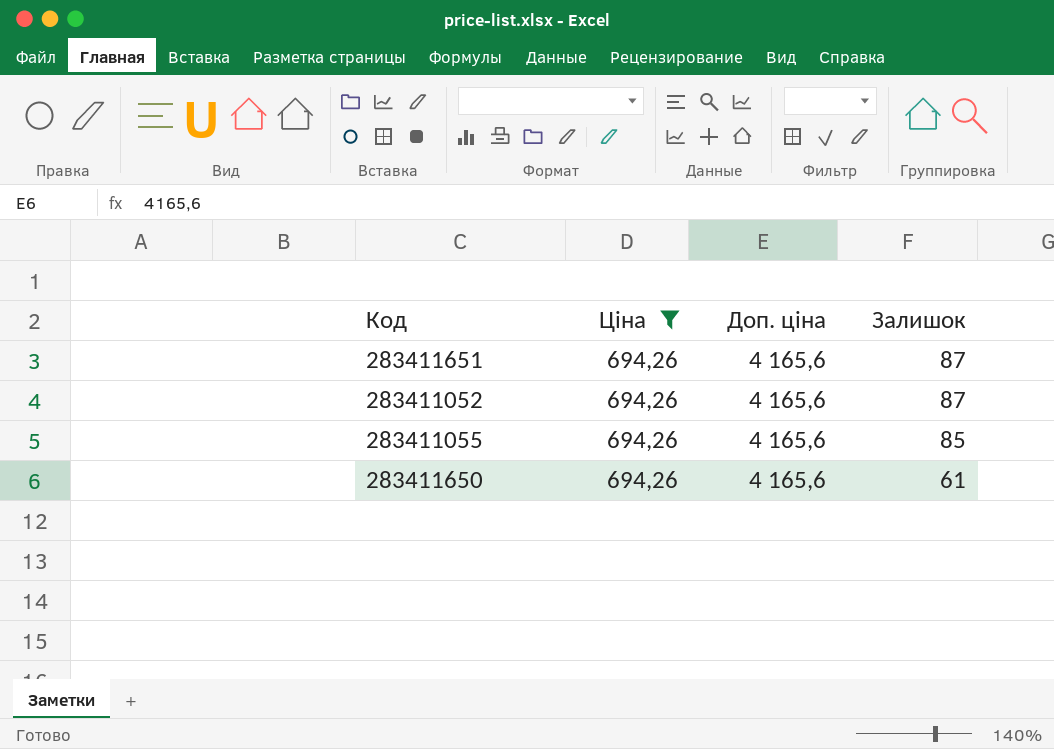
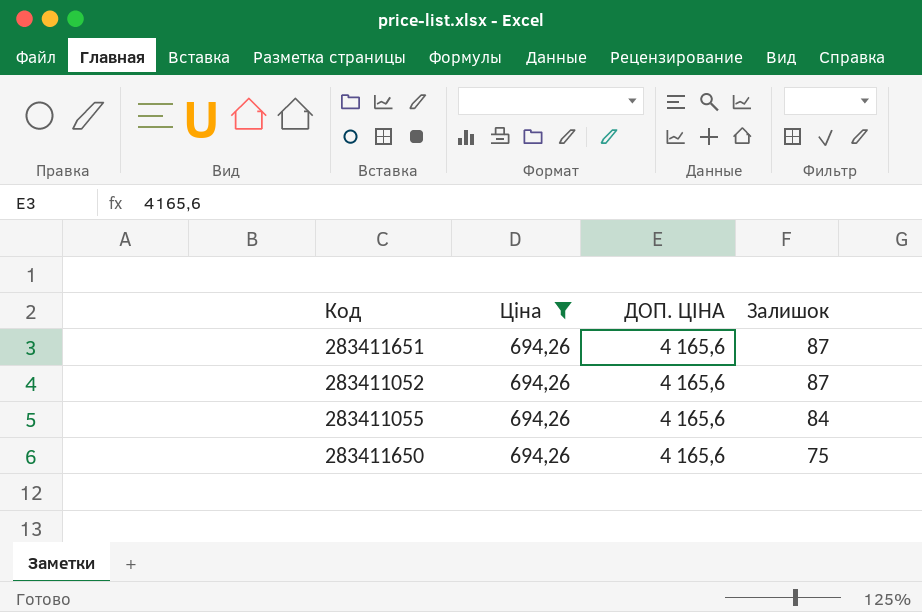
column name: Доп. ціна -> ДОП. ЦІНА
283411055 | Залишок: 85 -> 84
283411650 | Залишок: 61 -> 75

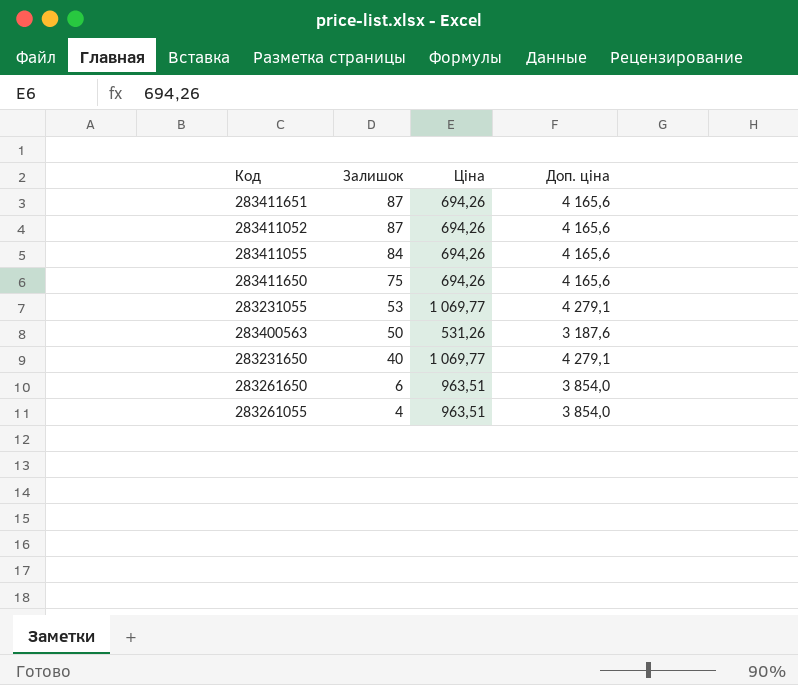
filter: Ціна = 694,26 -> none
column Залишок | position: 4 -> 2
column name: ДОП. ЦІНА -> Доп. ціна

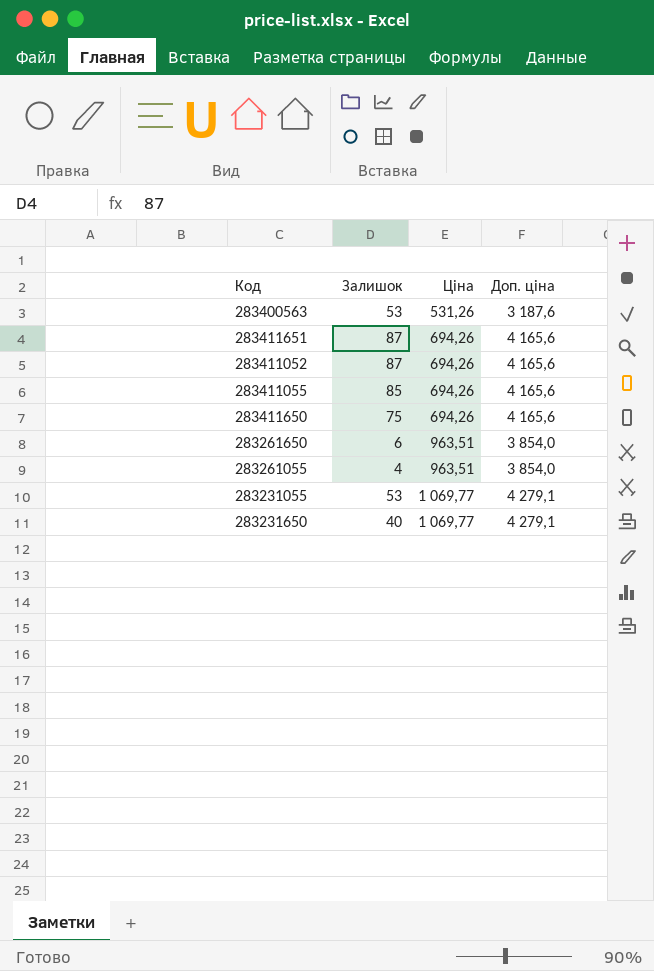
row order: Залишок descending -> Ціна ascending
283400563 | Залишок: 50 -> 53
283411055 | Залишок: 84 -> 85

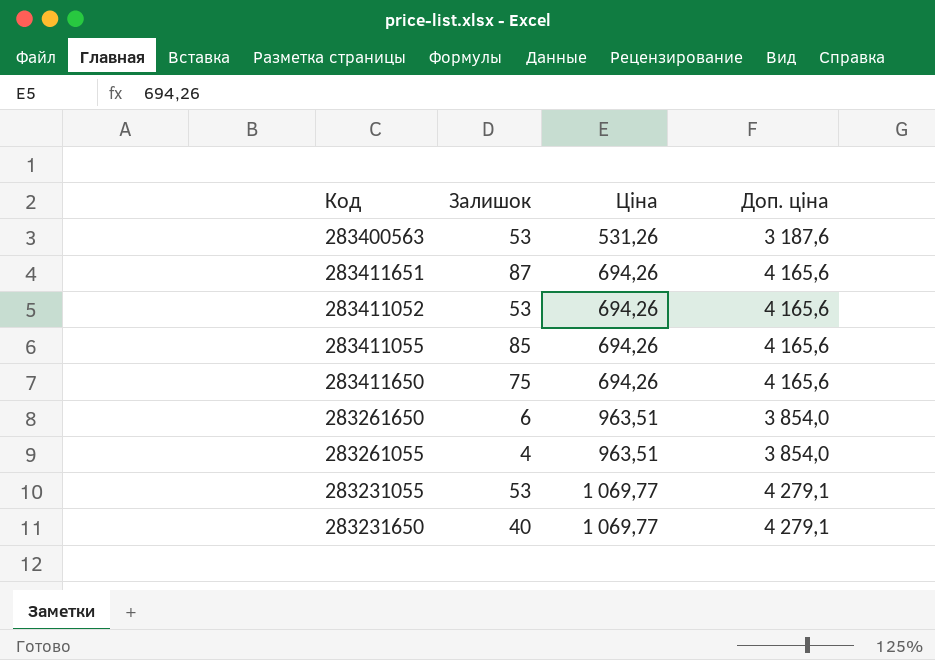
283411052 | Залишок: 87 -> 53

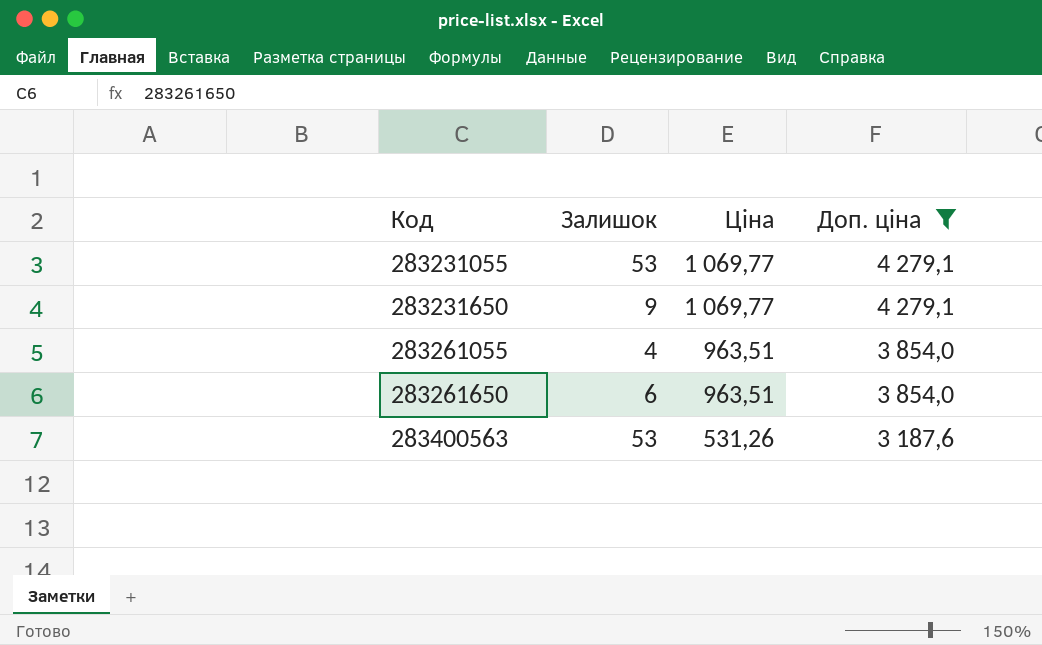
filter: none -> Доп. ціна != 4 165,6
row order: Ціна ascending -> Код ascending
283231650 | Залишок: 40 -> 9

